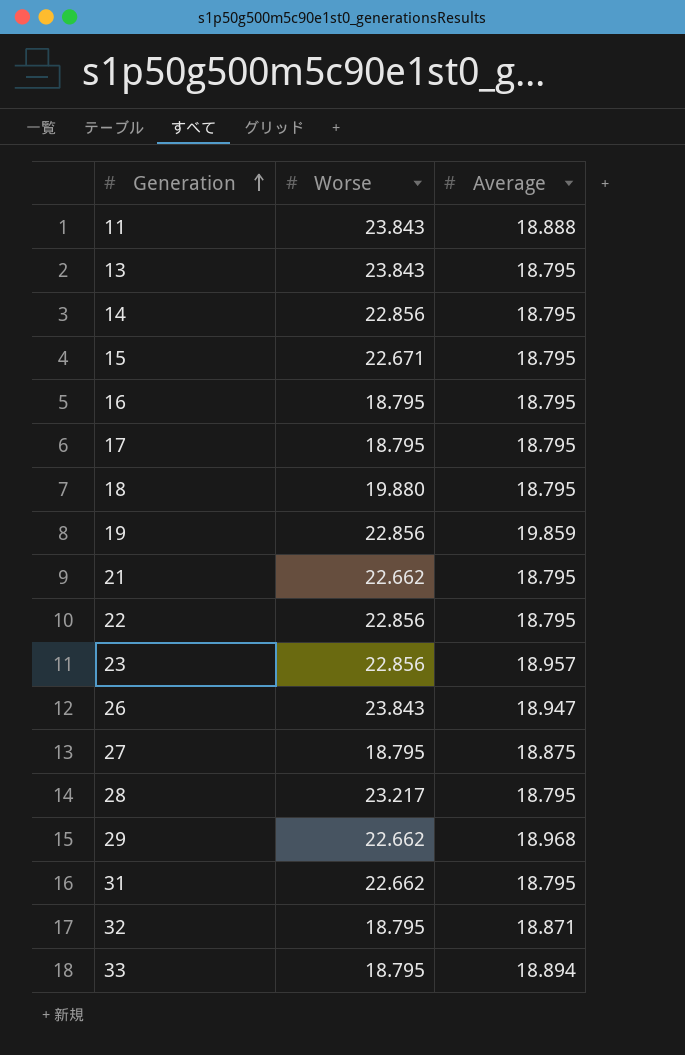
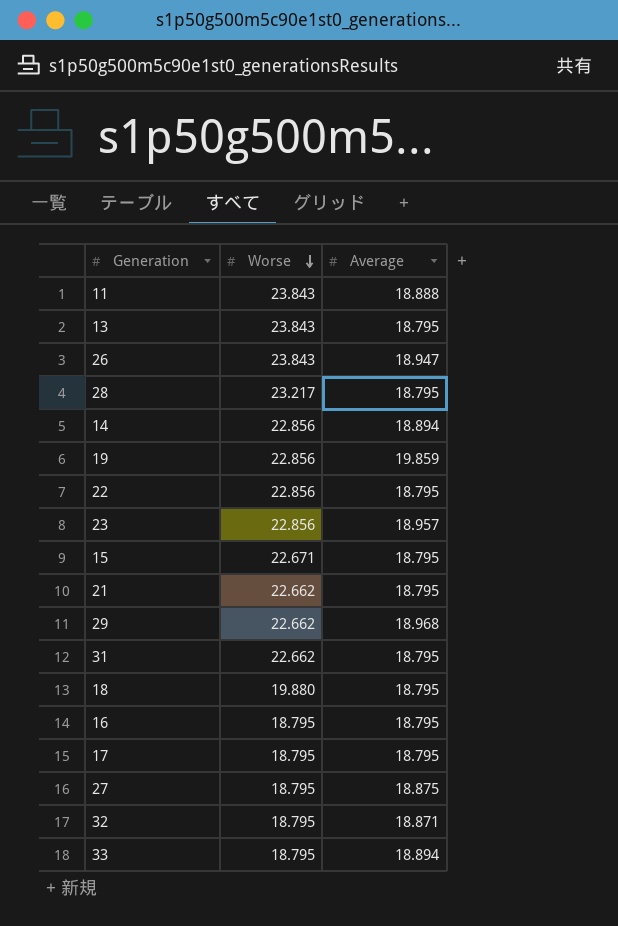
row order: Generation ascending -> Worse descending
14 | Average: 18.795 -> 18.894

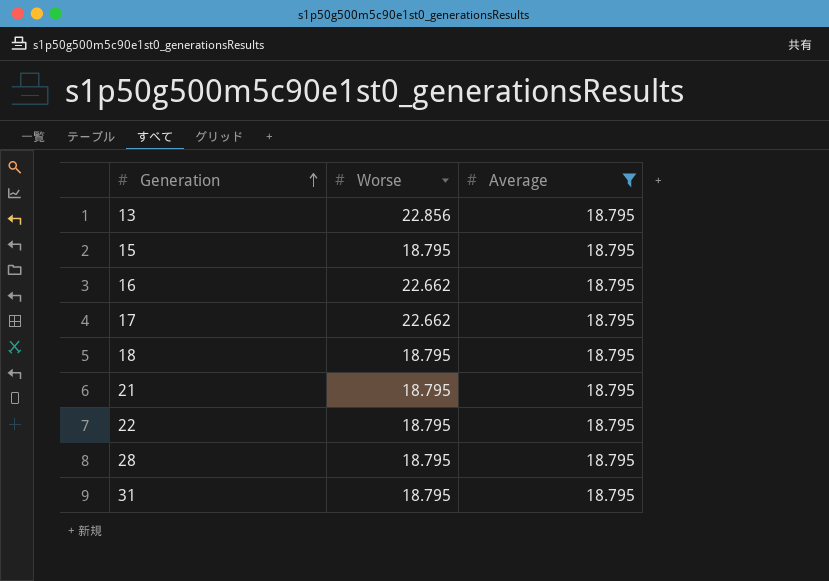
filter: none -> Average = 18.795
row order: Worse descending -> Generation ascending
13 | Worse: 23.843 -> 22.856
15 | Worse: 22.671 -> 18.795
16 | Worse: 18.795 -> 22.662
17 | Worse: 18.795 -> 22.662
18 | Worse: 19.880 -> 18.795
21 | Worse: 22.662 -> 18.795
22 | Worse: 22.856 -> 18.795
28 | Worse: 23.217 -> 18.795
31 | Worse: 22.662 -> 18.795

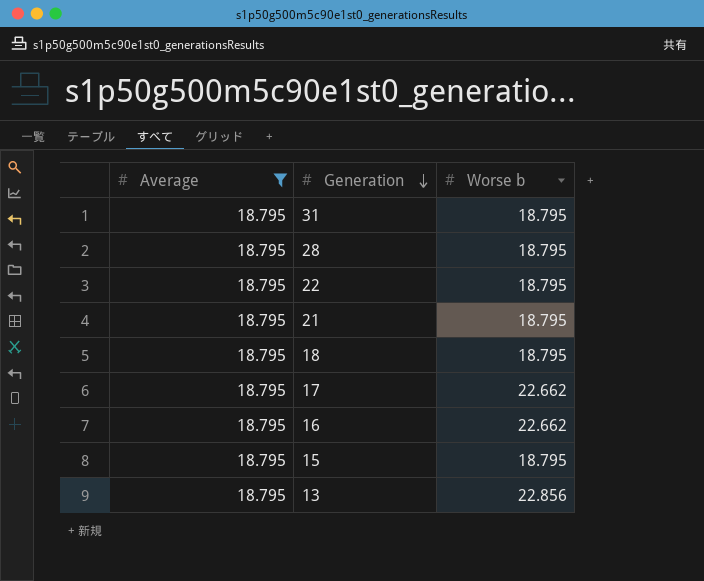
row order: Generation ascending -> Generation descending
column Average | position: 3 -> 1
column name: Worse -> Worse b

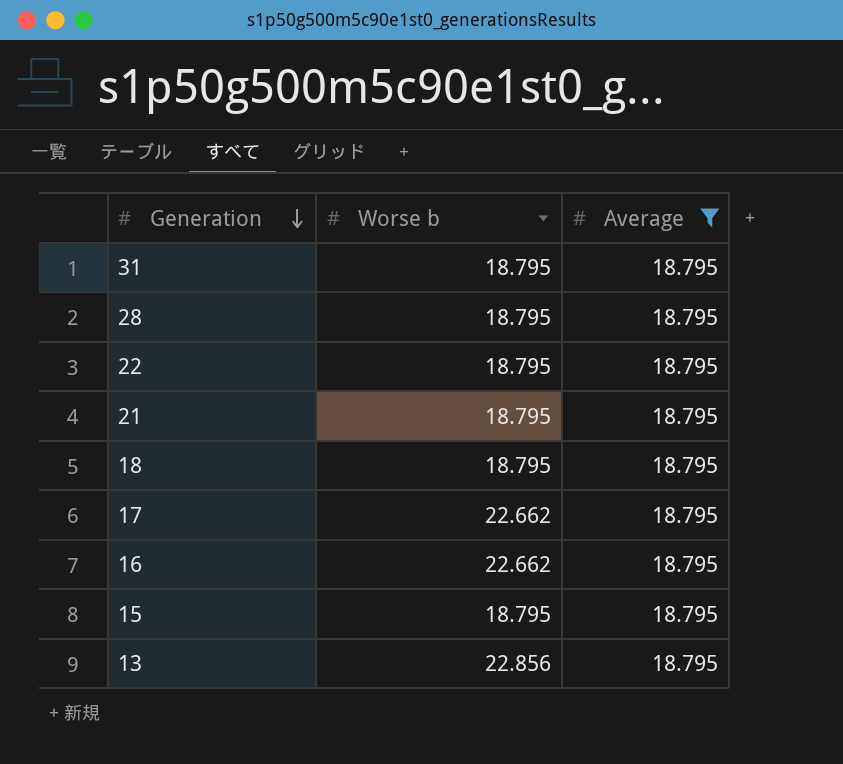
column Average | position: 1 -> 3

